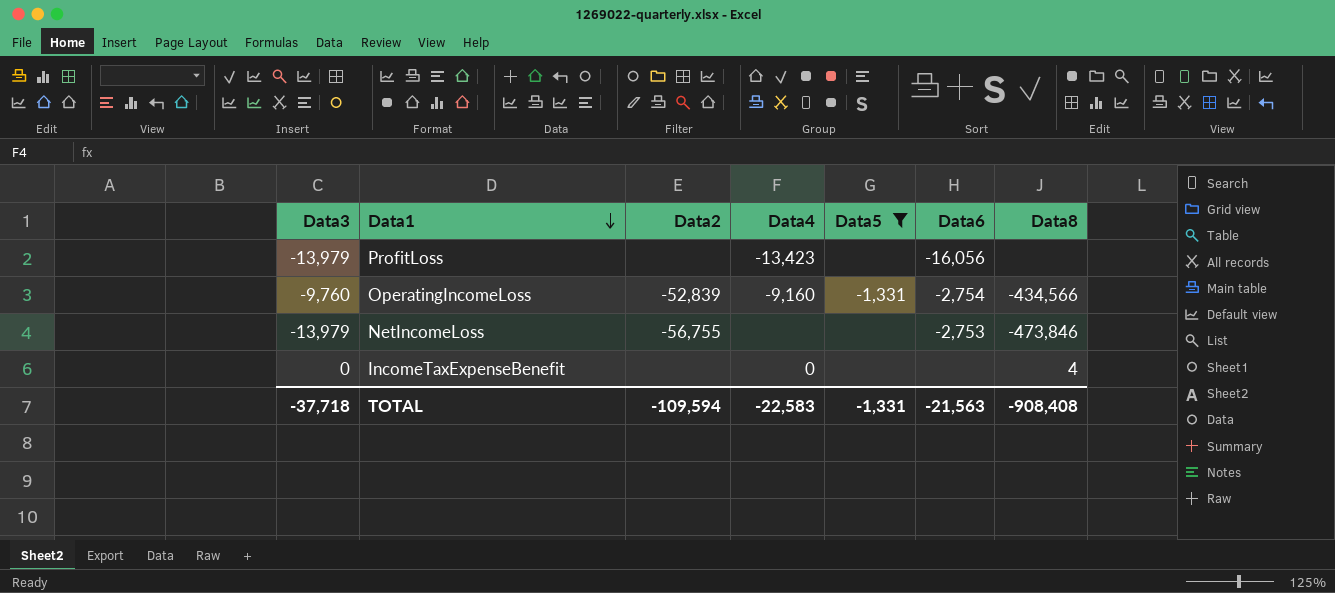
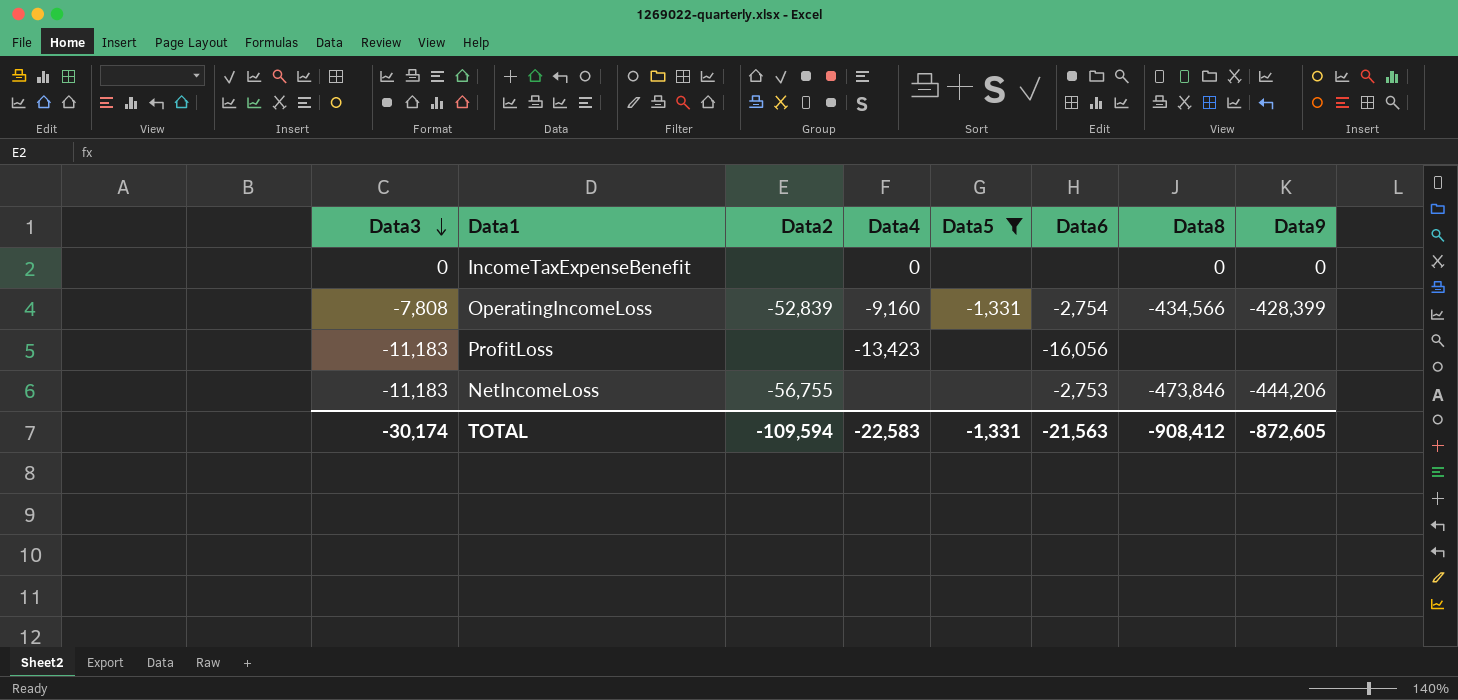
row order: Data1 descending -> Data3 descending
column Data9 | position: none -> 8
IncomeTaxExpenseBenefit | Data8: 4 -> 0
OperatingIncomeLoss | Data3: -9,760 -> -7,808
ProfitLoss | Data3: -13,979 -> -11,183
NetIncomeLoss | Data3: -13,979 -> -11,183
TOTAL | Data3: -37,718 -> -30,174
TOTAL | Data8: -908,408 -> -908,412

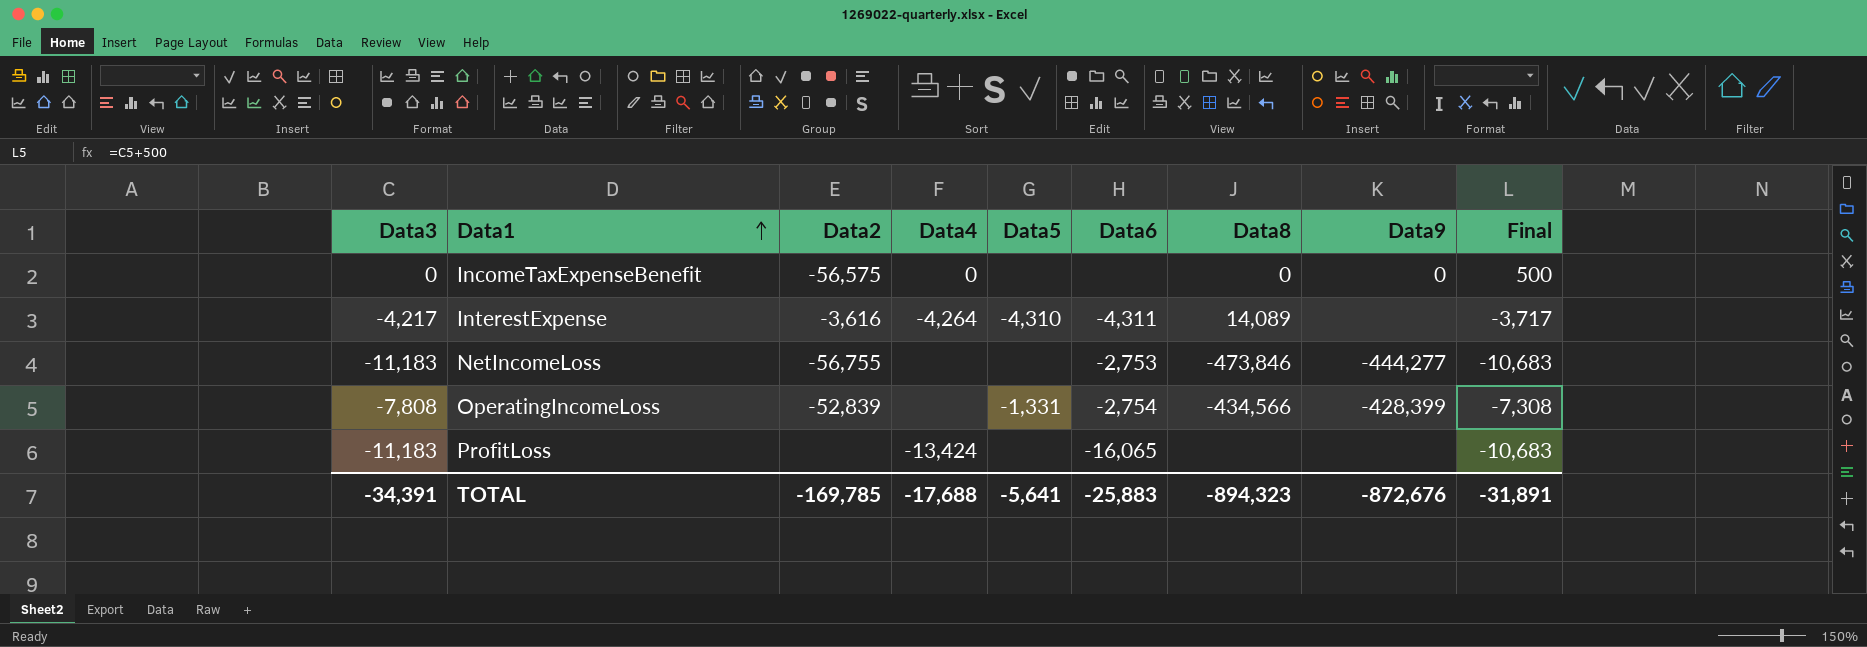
filter: Data5 != -4,310 -> none
row order: Data3 descending -> Data1 ascending
column Final | formula: none -> [Data3] + 500
IncomeTaxExpenseBenefit | Data2: none -> -56,575
NetIncomeLoss | Data9: -444,206 -> -444,277
OperatingIncomeLoss | Data4: -9,160 -> none
ProfitLoss | Data4: -13,423 -> -13,424
ProfitLoss | Data6: -16,056 -> -16,065
TOTAL | Data3: -30,174 -> -34,391
TOTAL | Data2: -109,594 -> -169,785
TOTAL | Data4: -22,583 -> -17,688
TOTAL | Data5: -1,331 -> -5,641
TOTAL | Data6: -21,563 -> -25,883
TOTAL | Data8: -908,412 -> -894,323
TOTAL | Data9: -872,605 -> -872,676

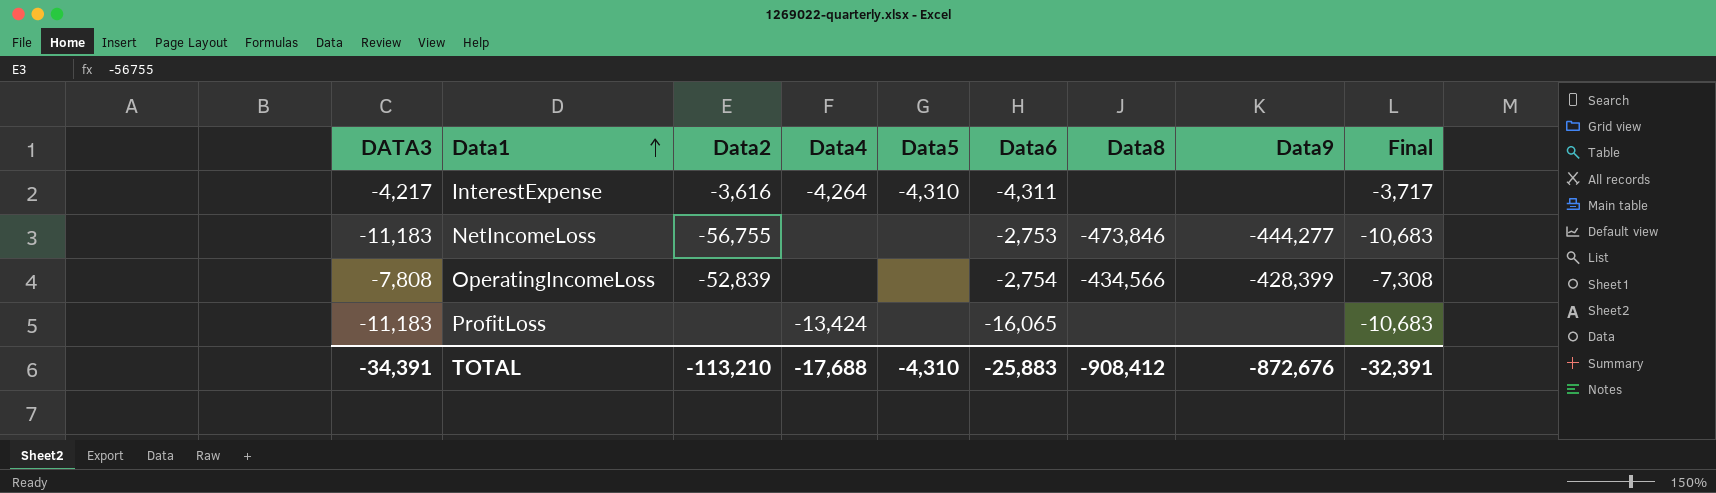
column name: Data3 -> DATA3
row IncomeTaxExpenseBenefit: 0 | -56,575 | 0 | none | none | 0 | 0 | 500 -> none
InterestExpense | Data8: 14,089 -> none
OperatingIncomeLoss | Data5: -1,331 -> none
TOTAL | Data2: -169,785 -> -113,210
TOTAL | Data5: -5,641 -> -4,310
TOTAL | Data8: -894,323 -> -908,412
TOTAL | Final: -31,891 -> -32,391

